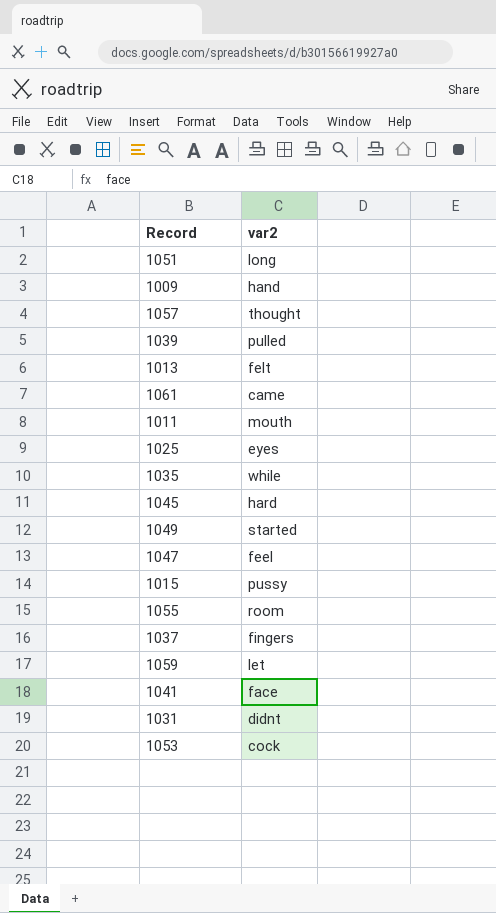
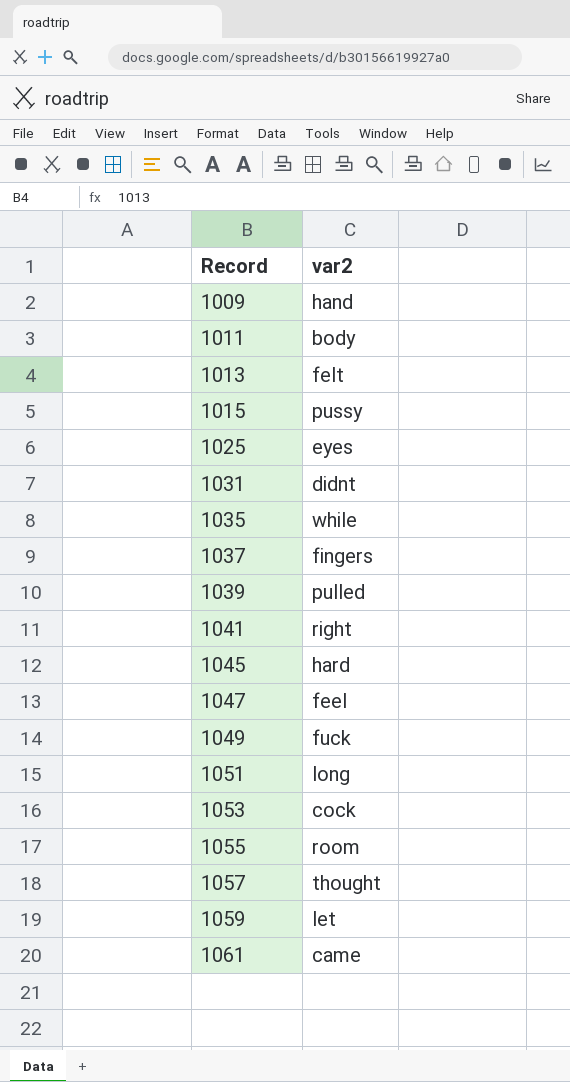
row order: none -> Record ascending
1011 | var2: mouth -> body
1041 | var2: face -> right
1049 | var2: started -> fuck

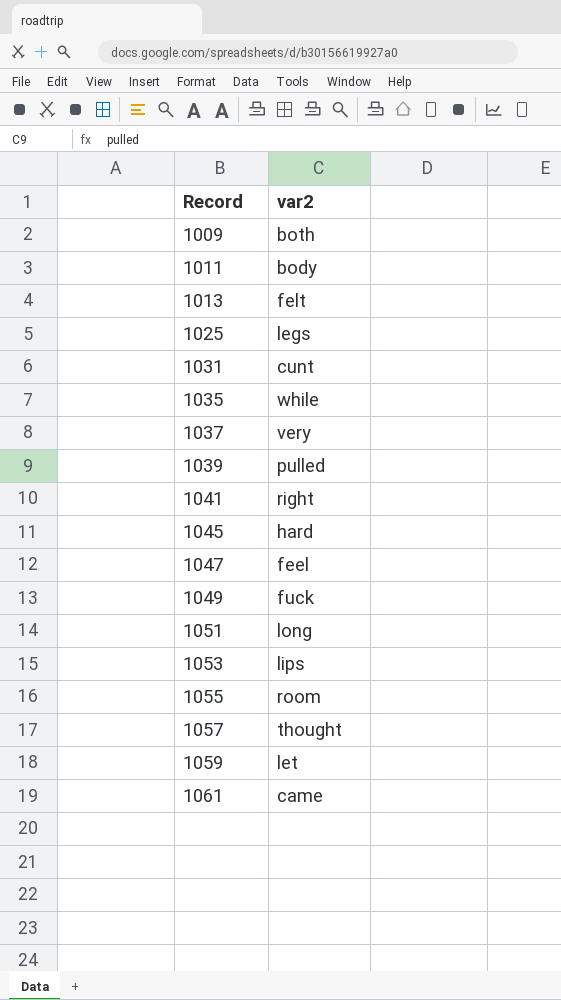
row 1015: pussy -> none
1009 | var2: hand -> both
1025 | var2: eyes -> legs
1031 | var2: didnt -> cunt
1037 | var2: fingers -> very
1053 | var2: cock -> lips

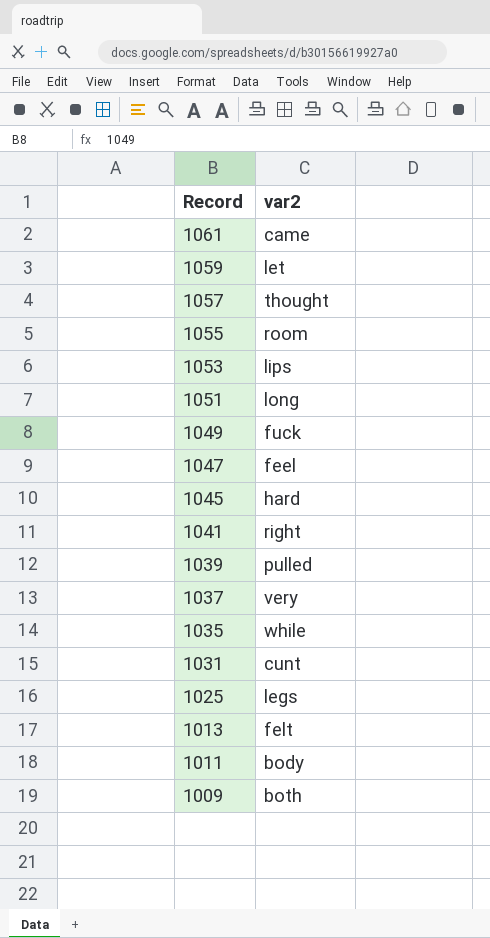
row order: Record ascending -> Record descending

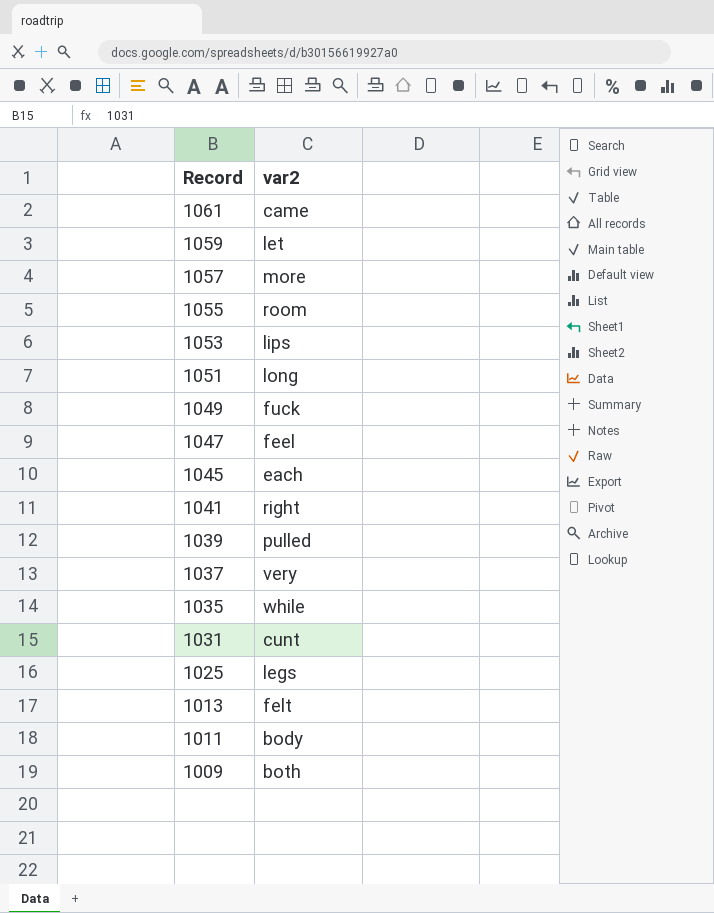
1057 | var2: thought -> more
1045 | var2: hard -> each

